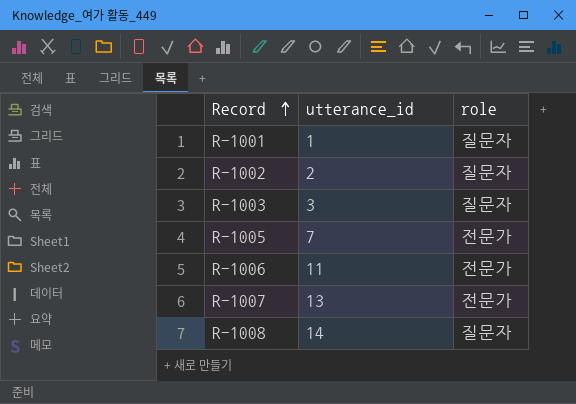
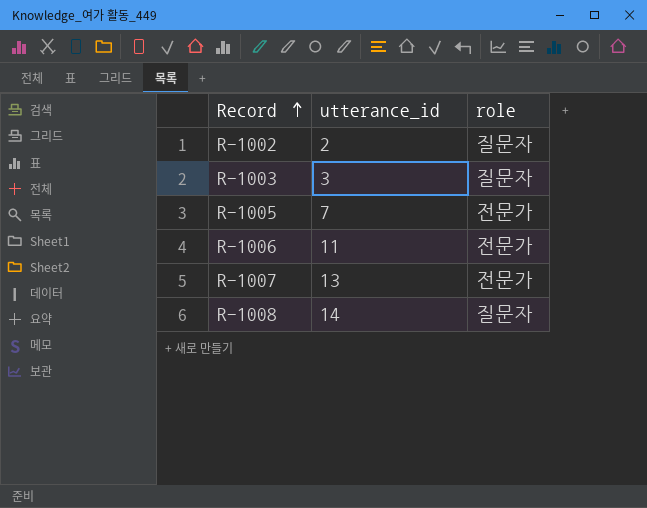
row R-1001: 1 | 질문자 -> none

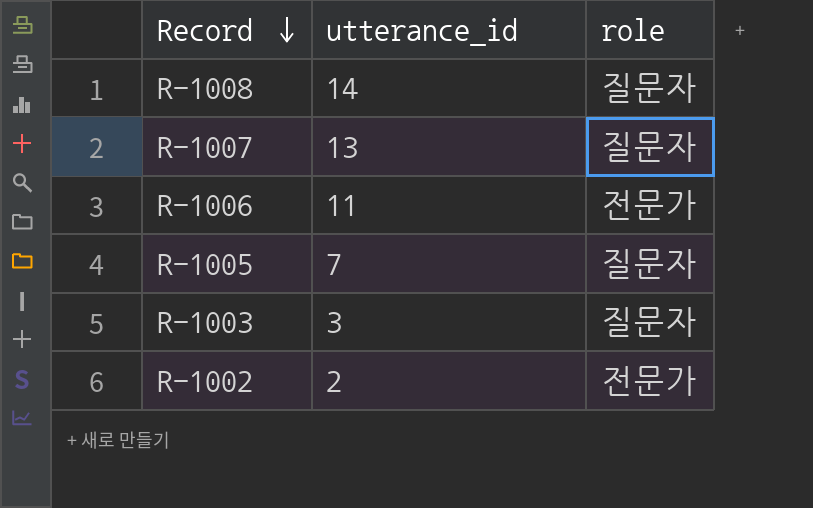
row order: Record ascending -> Record descending
R-1007 | role: 전문가 -> 질문자
R-1005 | role: 전문가 -> 질문자
R-1002 | role: 질문자 -> 전문가

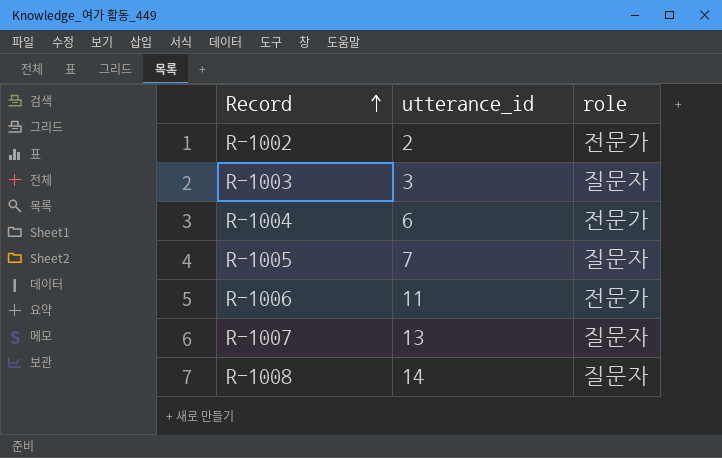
row order: Record descending -> Record ascending
row R-1004: none -> 6 | 전문가

